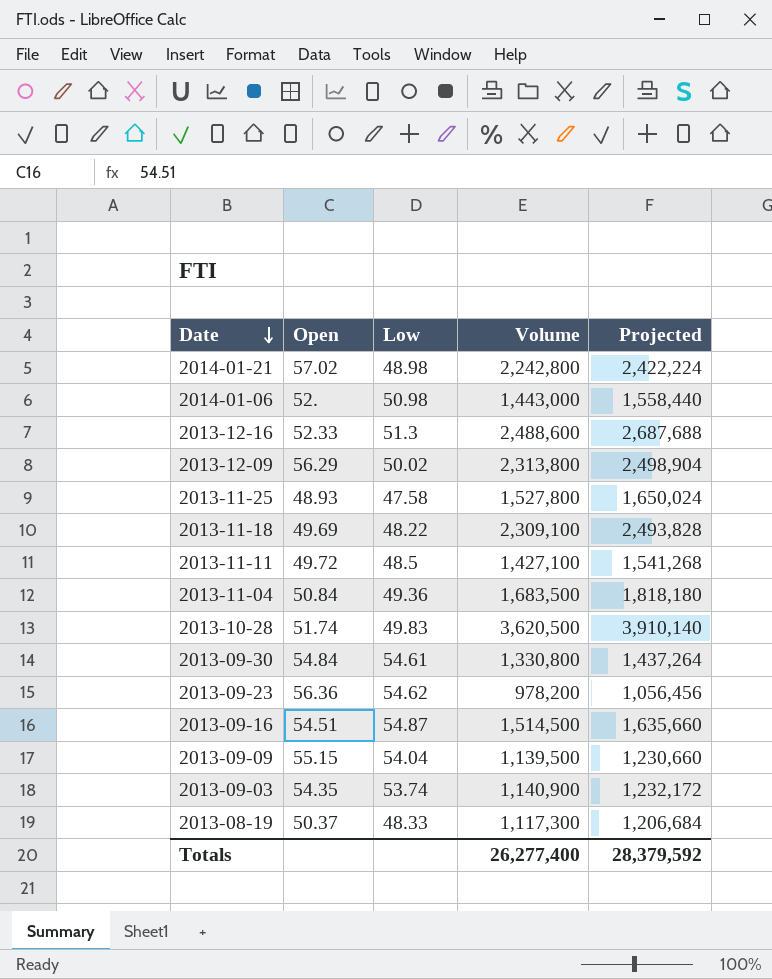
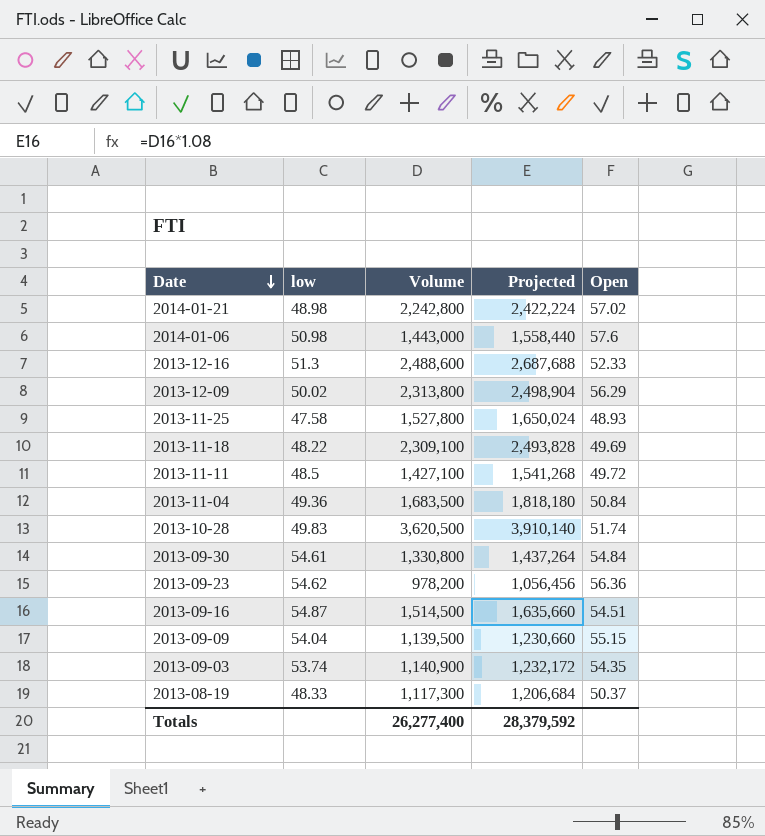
column name: Low -> low
column Open | position: 2 -> 5
2014-01-06 | Open: 52. -> 57.6

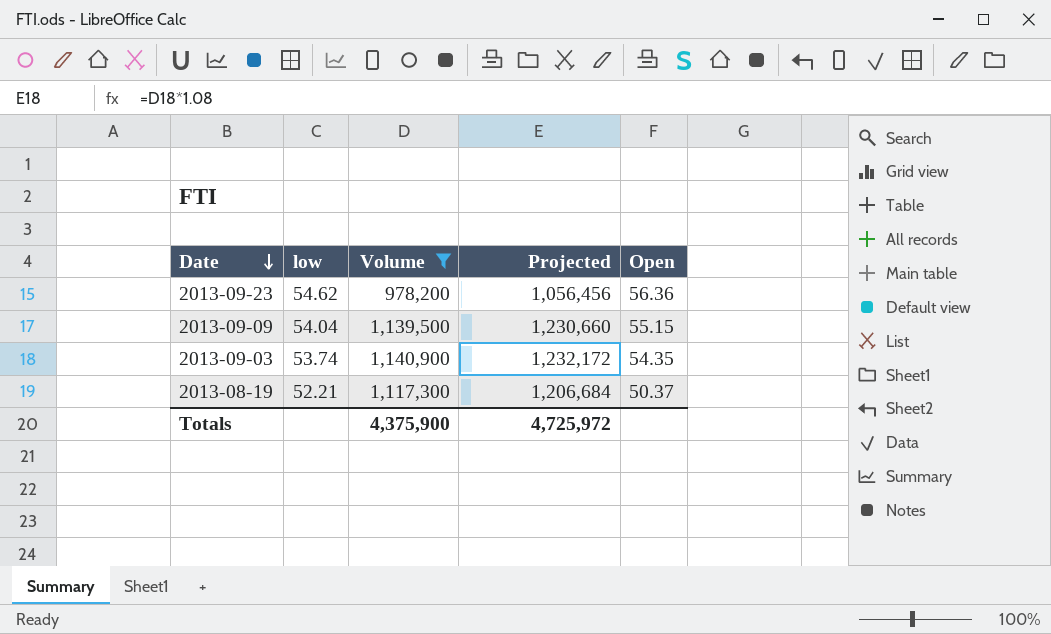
filter: none -> Volume <= 1,140,900
2013-08-19 | low: 48.33 -> 52.21
Totals | Volume: 26,277,400 -> 4,375,900
Totals | Projected: 28,379,592 -> 4,725,972

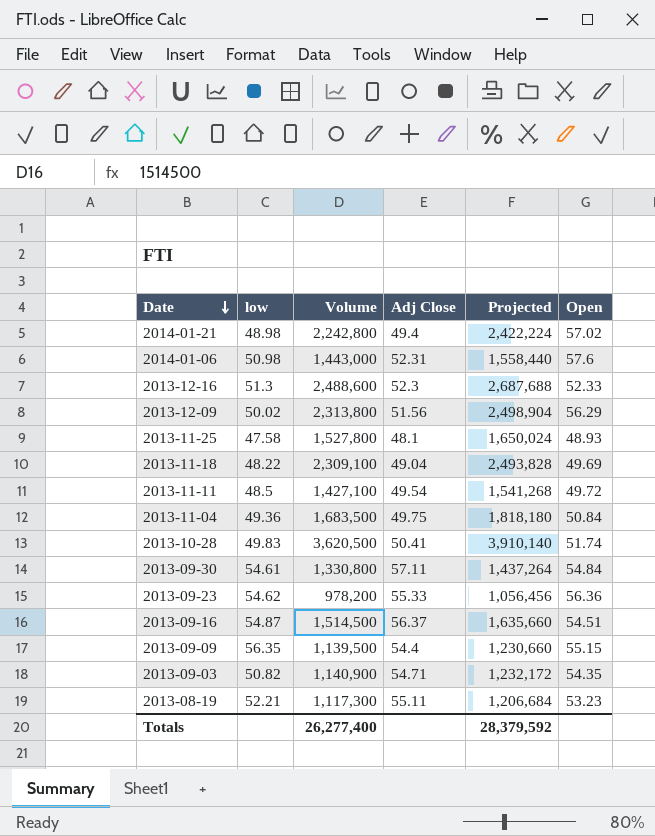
filter: Volume <= 1,140,900 -> none
column Adj Close | position: none -> 4
2013-09-09 | low: 54.04 -> 56.35
2013-09-03 | low: 53.74 -> 50.82
2013-08-19 | Open: 50.37 -> 53.23
Totals | Volume: 4,375,900 -> 26,277,400
Totals | Projected: 4,725,972 -> 28,379,592

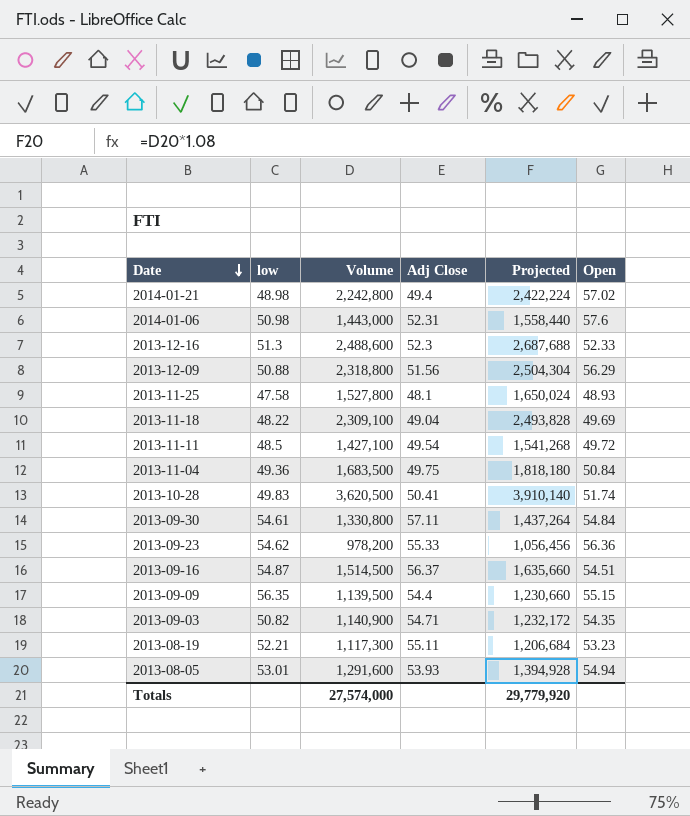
2013-12-09 | low: 50.02 -> 50.88
2013-12-09 | Volume: 2,313,800 -> 2,318,800
2013-12-09 | Projected: 2,498,904 -> 2,504,304
row 2013-08-05: none -> 53.01 | 1,291,600 | 53.93 | 1,394,928 | 54.94
Totals | Volume: 26,277,400 -> 27,574,000
Totals | Projected: 28,379,592 -> 29,779,920

